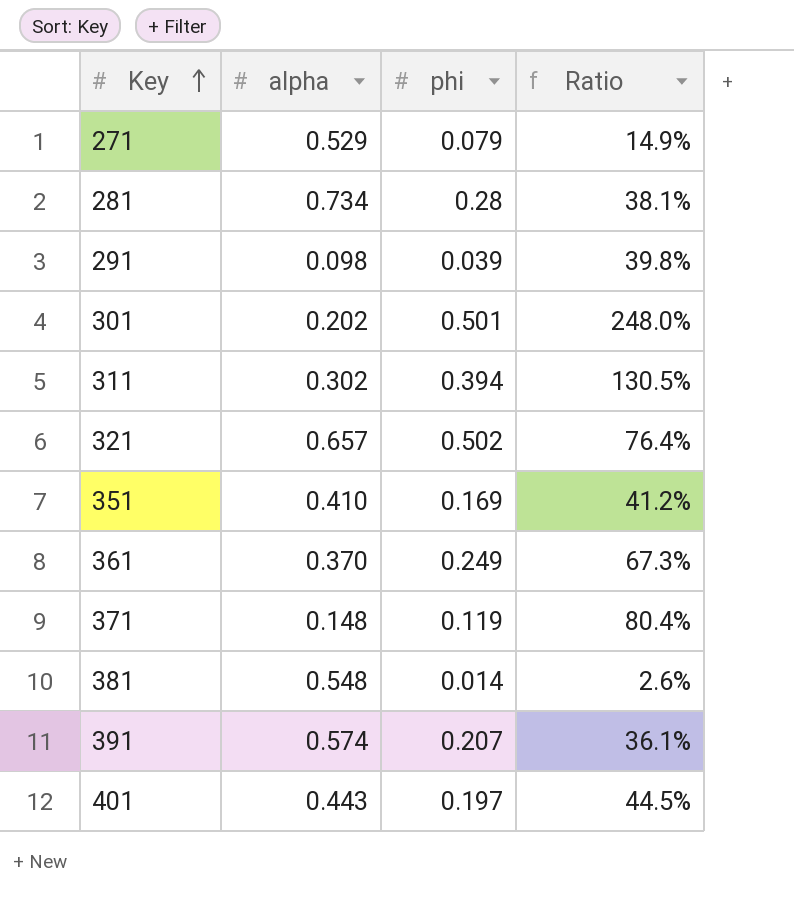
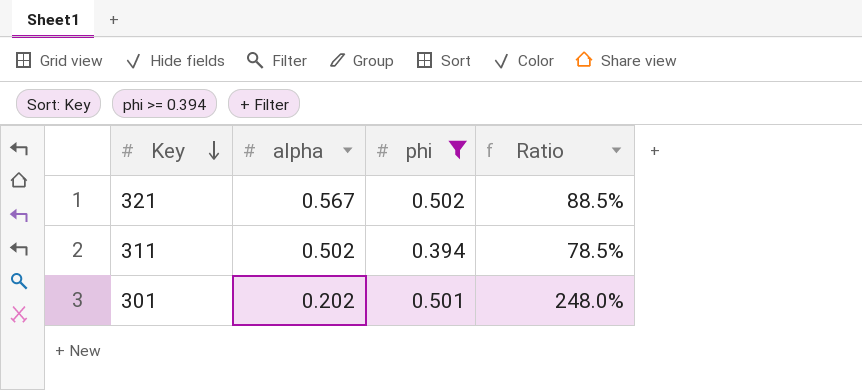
filter: none -> phi >= 0.394
row order: Key ascending -> Key descending
321 | alpha: 0.657 -> 0.567
321 | Ratio: 76.4% -> 88.5%
311 | alpha: 0.302 -> 0.502
311 | Ratio: 130.5% -> 78.5%

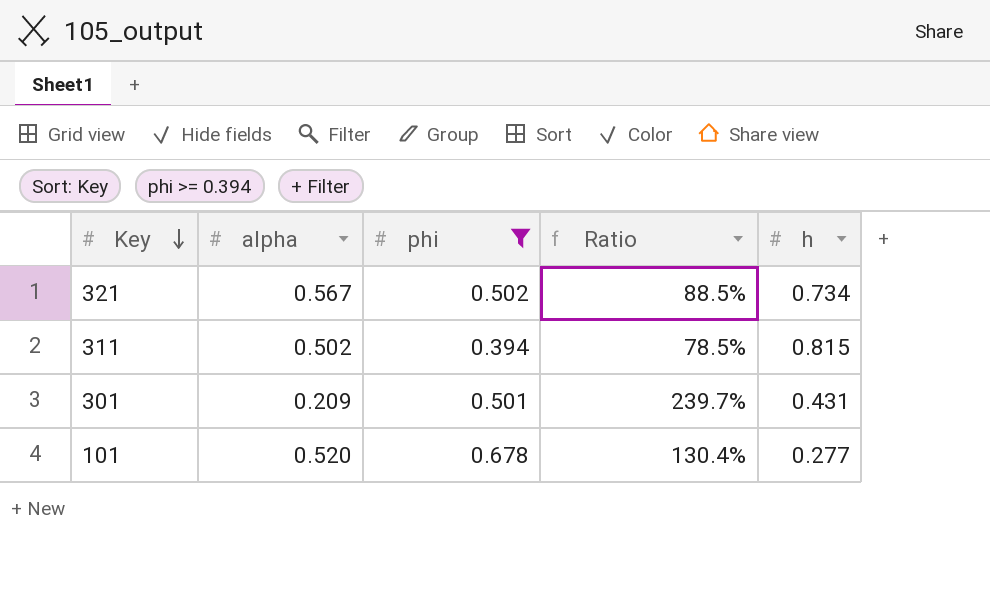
column h | position: none -> 5
301 | alpha: 0.202 -> 0.209
301 | Ratio: 248.0% -> 239.7%
row 101: none -> 0.520 | 0.678 | 130.4% | 0.277

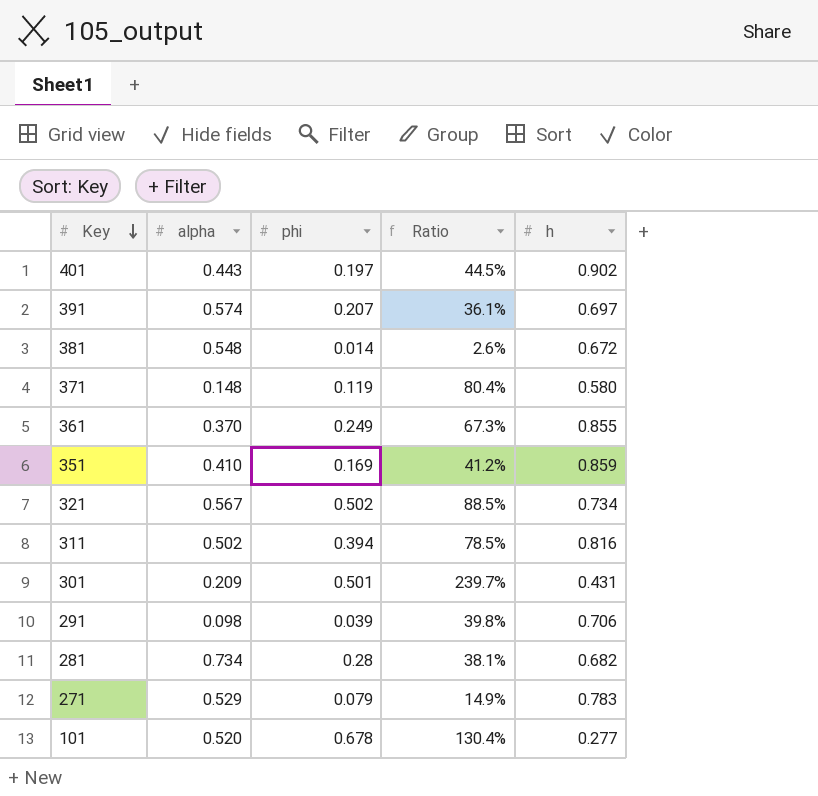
filter: phi >= 0.394 -> none
311 | h: 0.815 -> 0.816

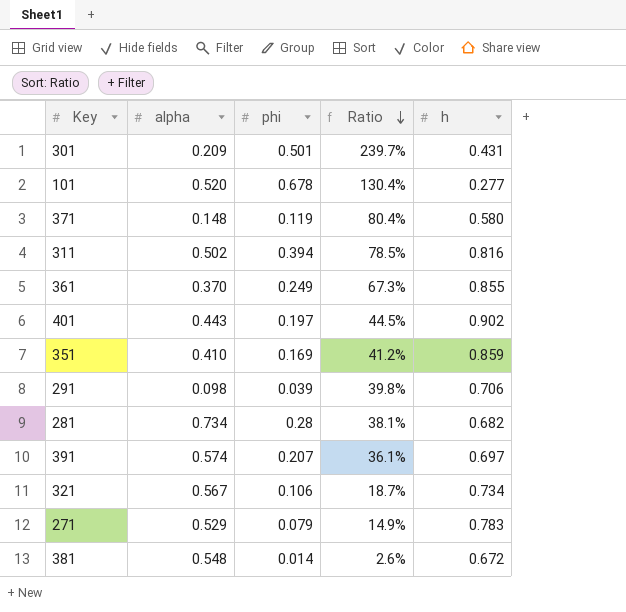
row order: Key descending -> Ratio descending
321 | phi: 0.502 -> 0.106
321 | Ratio: 88.5% -> 18.7%

